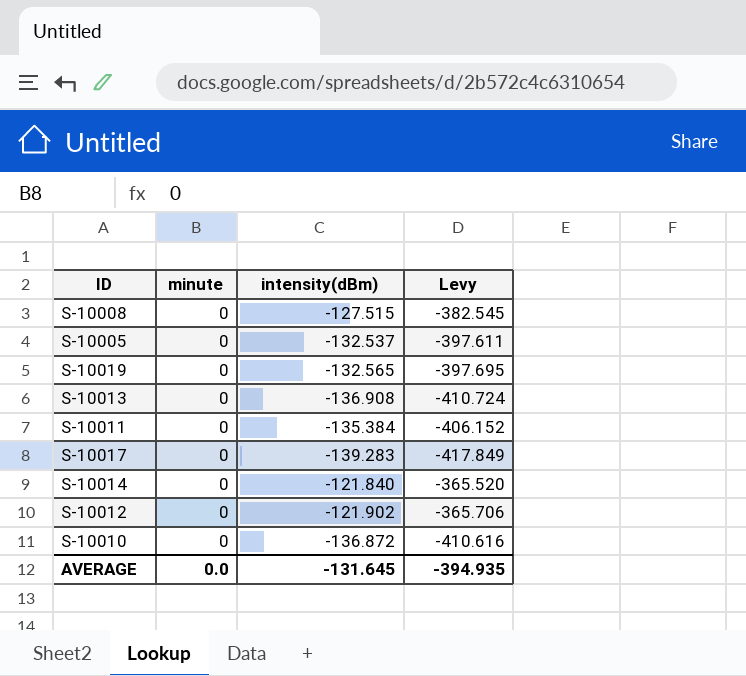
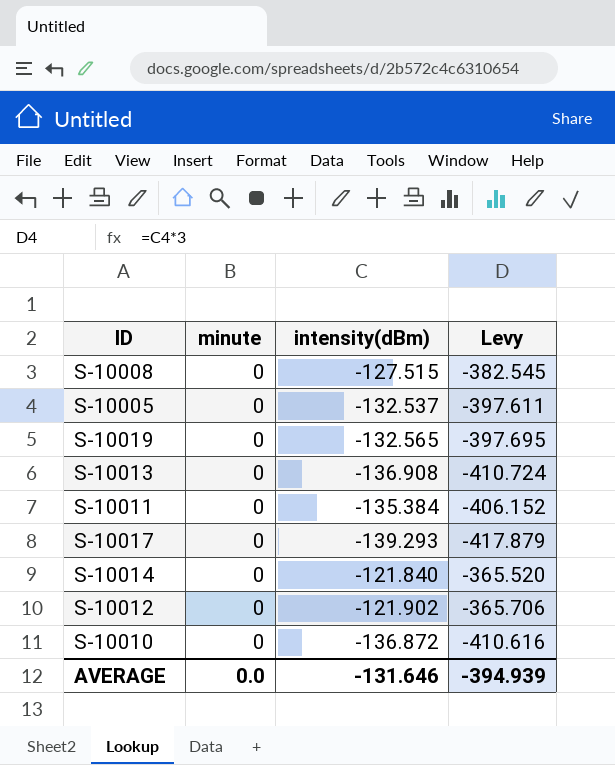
S-10017 | intensity(dBm): -139.283 -> -139.293
S-10017 | Levy: -417.849 -> -417.879
AVERAGE | intensity(dBm): -131.645 -> -131.646
AVERAGE | Levy: -394.935 -> -394.939

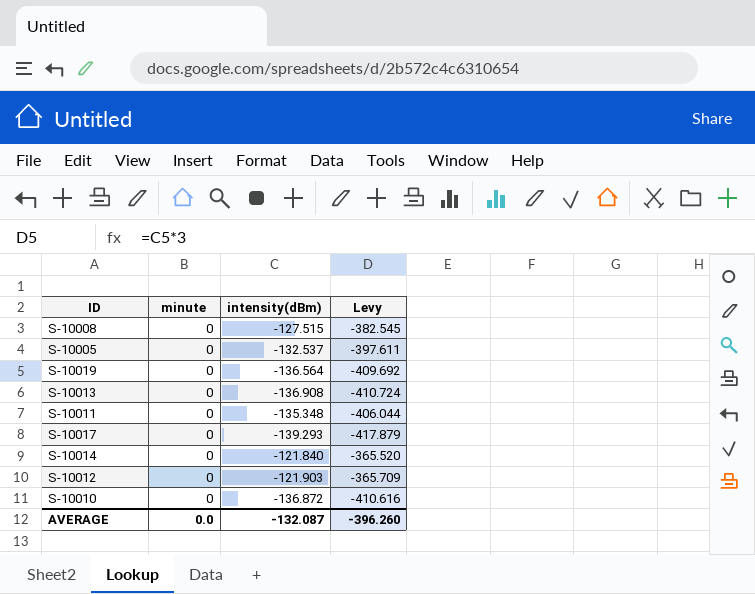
S-10019 | intensity(dBm): -132.565 -> -136.564
S-10019 | Levy: -397.695 -> -409.692
S-10011 | intensity(dBm): -135.384 -> -135.348
S-10011 | Levy: -406.152 -> -406.044
S-10012 | intensity(dBm): -121.902 -> -121.903
S-10012 | Levy: -365.706 -> -365.709
AVERAGE | intensity(dBm): -131.646 -> -132.087
AVERAGE | Levy: -394.939 -> -396.260

